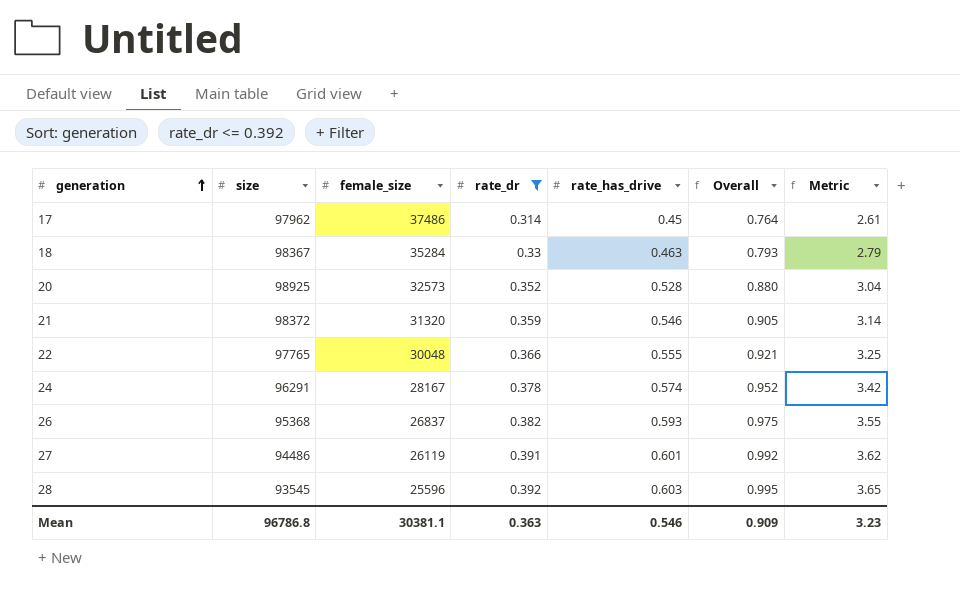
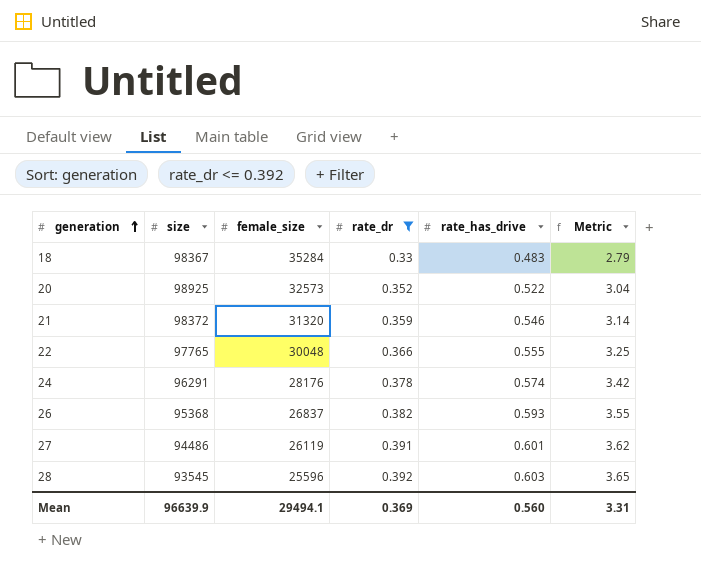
column Overall | formula: [rate_dr] + [rate_has_drive] -> none
row 17: 97962 | 37486 | 0.314 | 0.45 | 0.764 | 2.61 -> none
18 | rate_has_drive: 0.463 -> 0.483
20 | rate_has_drive: 0.528 -> 0.522
24 | female_size: 28167 -> 28176
Mean | size: 96786.8 -> 96639.9
Mean | female_size: 30381.1 -> 29494.1
Mean | rate_dr: 0.363 -> 0.369
Mean | rate_has_drive: 0.546 -> 0.560
Mean | Metric: 3.23 -> 3.31

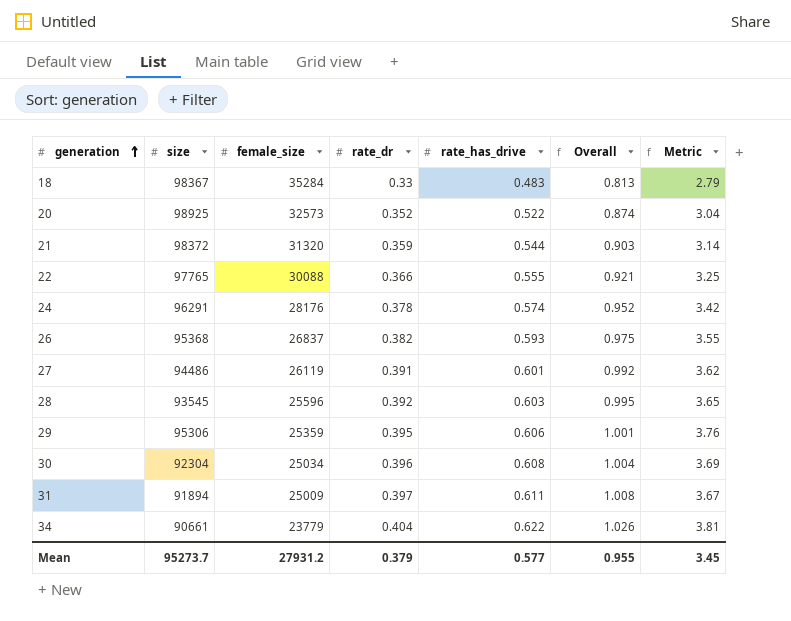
filter: rate_dr <= 0.392 -> none
column Overall | formula: none -> [rate_dr] + [rate_has_drive]
21 | rate_has_drive: 0.546 -> 0.544
22 | female_size: 30048 -> 30088
Mean | size: 96639.9 -> 95273.7
Mean | female_size: 29494.1 -> 27931.2
Mean | rate_dr: 0.369 -> 0.379
Mean | rate_has_drive: 0.560 -> 0.577
Mean | Metric: 3.31 -> 3.45

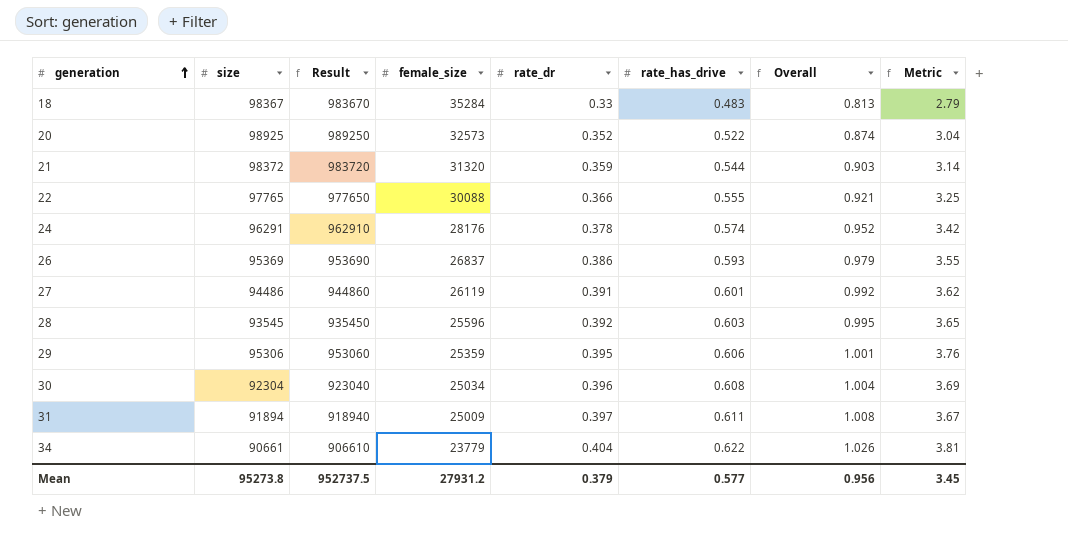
column Result | formula: none -> [size] * 10
26 | size: 95368 -> 95369
26 | rate_dr: 0.382 -> 0.386
26 | Overall: 0.975 -> 0.979
Mean | size: 95273.7 -> 95273.8
Mean | Overall: 0.955 -> 0.956

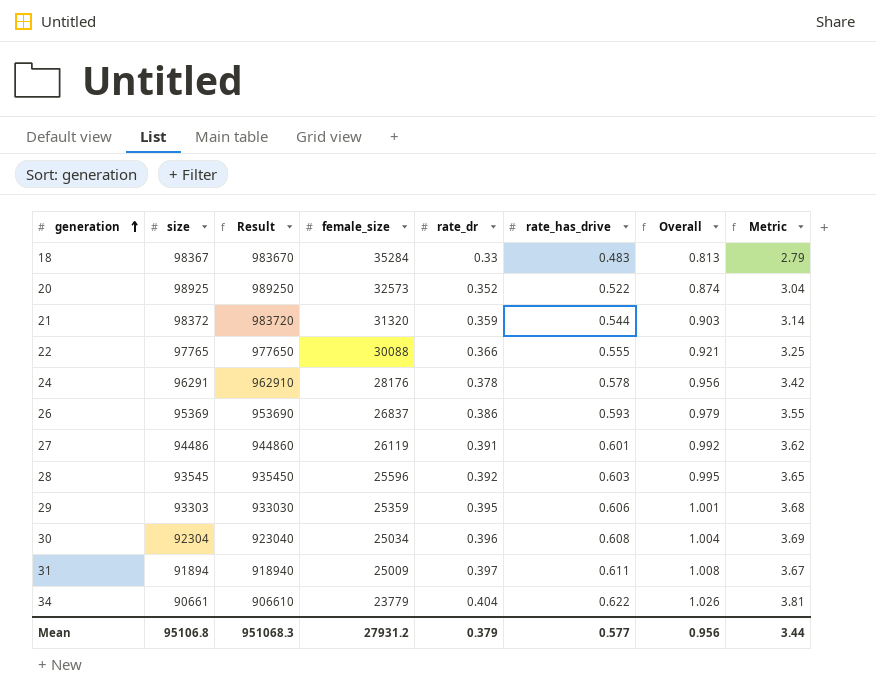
24 | rate_has_drive: 0.574 -> 0.578
24 | Overall: 0.952 -> 0.956
29 | size: 95306 -> 93303
29 | Result: 953060 -> 933030
29 | Metric: 3.76 -> 3.68
Mean | size: 95273.8 -> 95106.8
Mean | Result: 952737.5 -> 951068.3
Mean | Metric: 3.45 -> 3.44

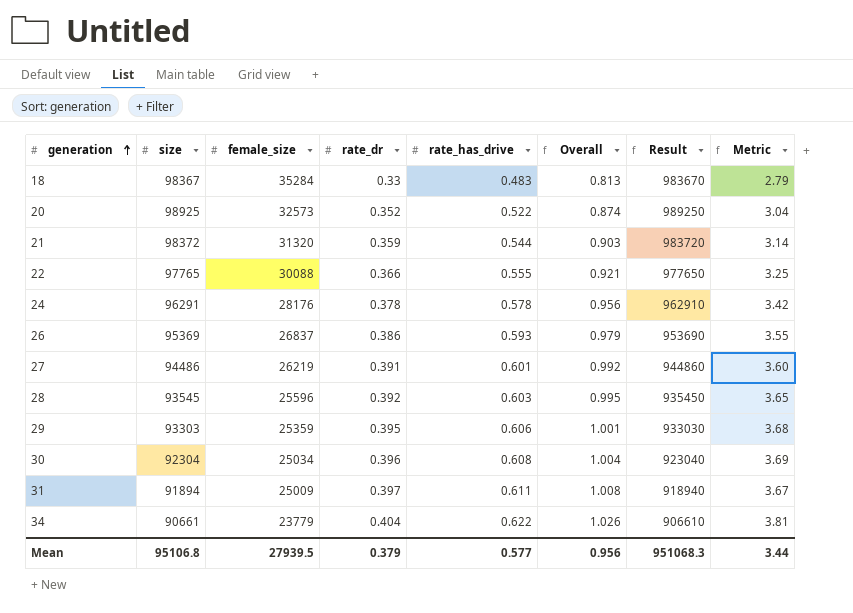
column Result | position: 3 -> 7
27 | female_size: 26119 -> 26219
27 | Metric: 3.62 -> 3.60
Mean | female_size: 27931.2 -> 27939.5

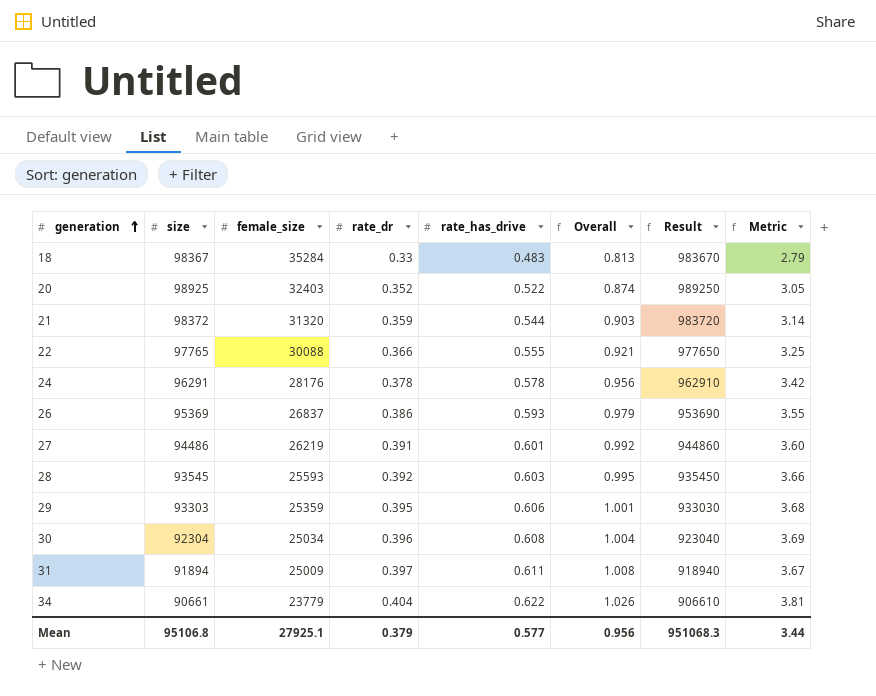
20 | female_size: 32573 -> 32403
20 | Metric: 3.04 -> 3.05
28 | female_size: 25596 -> 25593
28 | Metric: 3.65 -> 3.66
Mean | female_size: 27939.5 -> 27925.1

